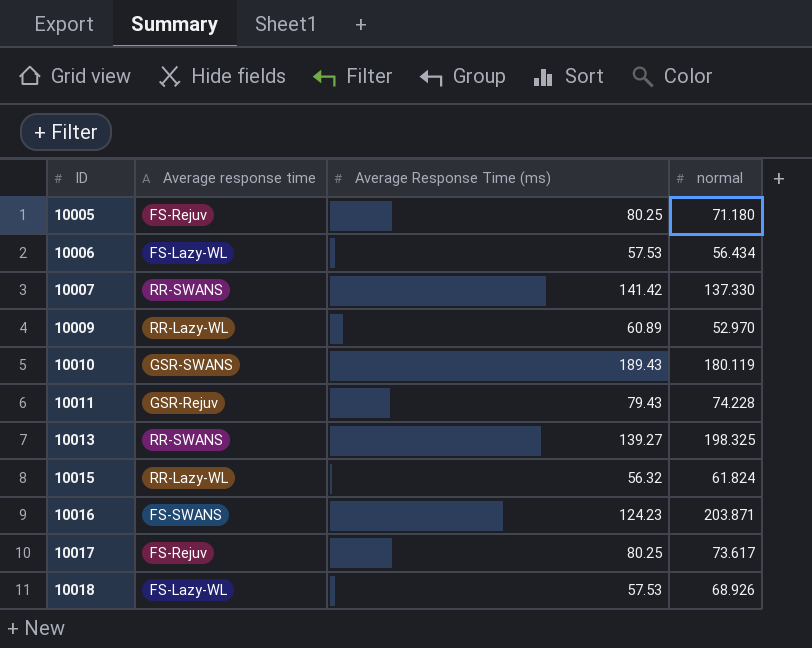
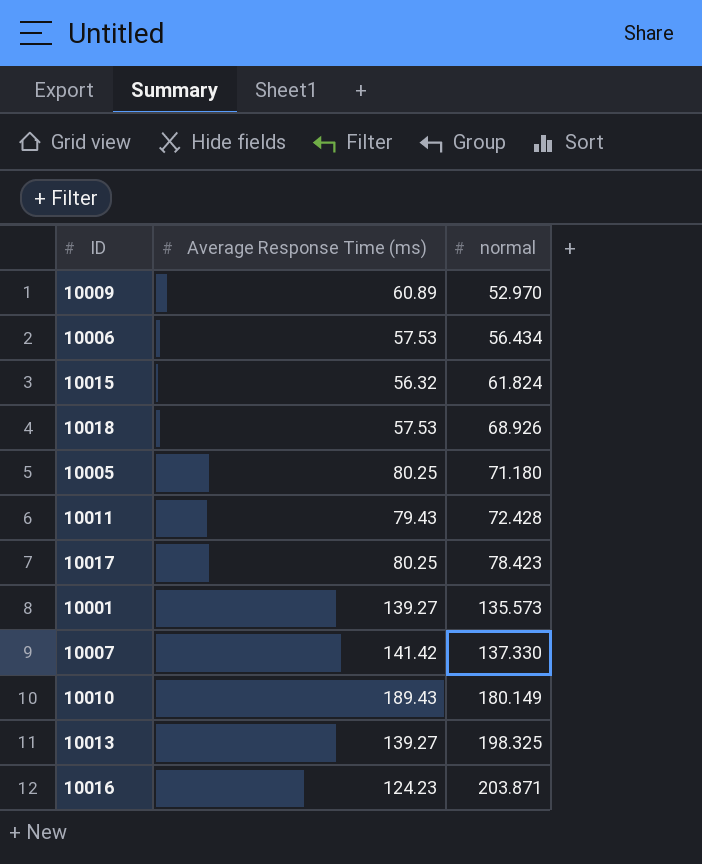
row order: ID ascending -> normal ascending
column Average response time | position: 2 -> none
10011 | normal: 74.228 -> 72.428
10017 | normal: 73.617 -> 78.423
row 10001: none -> 139.27 | 135.573
10010 | normal: 180.119 -> 180.149

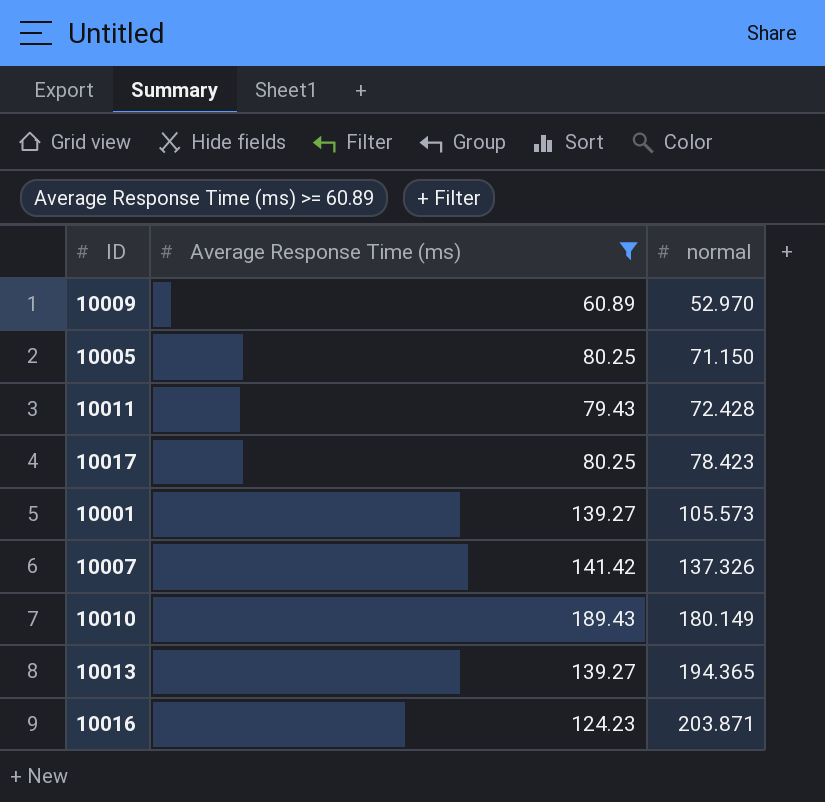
filter: none -> Average Response Time (ms) >= 60.89
10005 | normal: 71.180 -> 71.150
10001 | normal: 135.573 -> 105.573
10007 | normal: 137.330 -> 137.326
10013 | normal: 198.325 -> 194.365

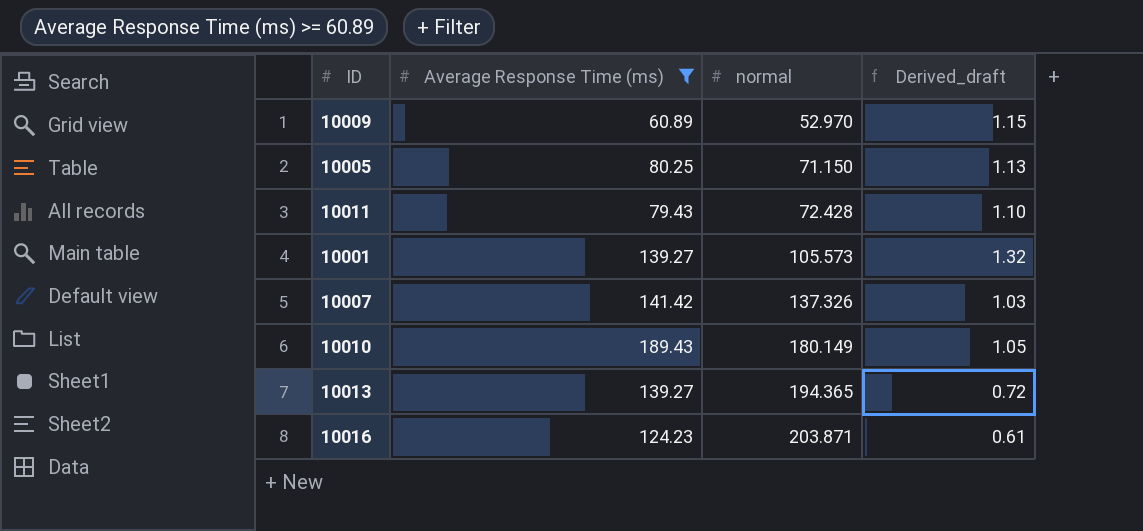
column Derived_draft | formula: none -> [Average Response Time (ms)] / [normal]
row 10017: 80.25 | 78.423 -> none

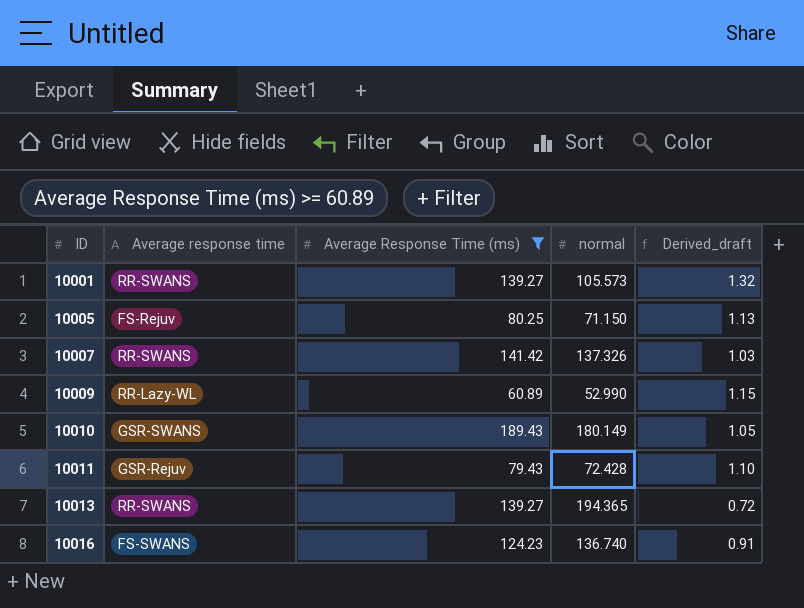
row order: normal ascending -> ID ascending
column Average response time | position: none -> 2
10009 | normal: 52.970 -> 52.990
10016 | normal: 203.871 -> 136.740
10016 | Derived_draft: 0.61 -> 0.91

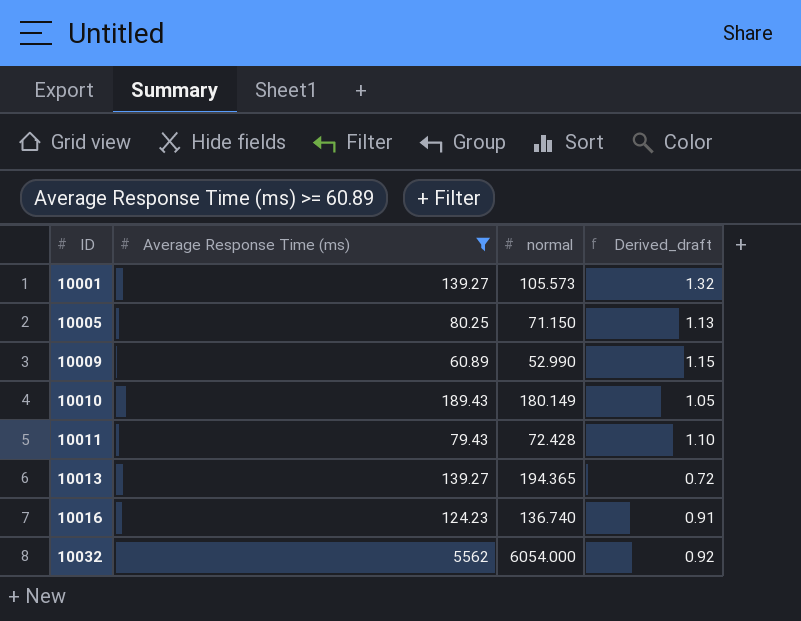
column Average response time | position: 2 -> none
row 10007: RR-SWANS | 141.42 | 137.326 | 1.03 -> none
row 10032: none -> 5562 | 6054.000 | 0.92

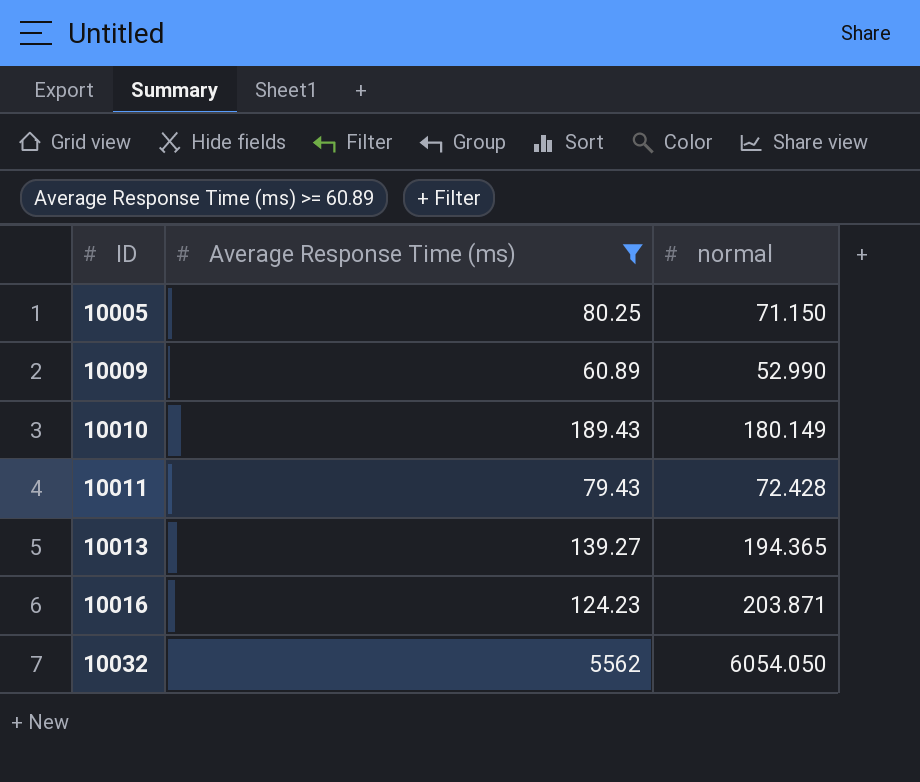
column Derived_draft | formula: [Average Response Time (ms)] / [normal] -> none
row 10001: 139.27 | 105.573 | 1.32 -> none
10016 | normal: 136.740 -> 203.871
10032 | normal: 6054.000 -> 6054.050

